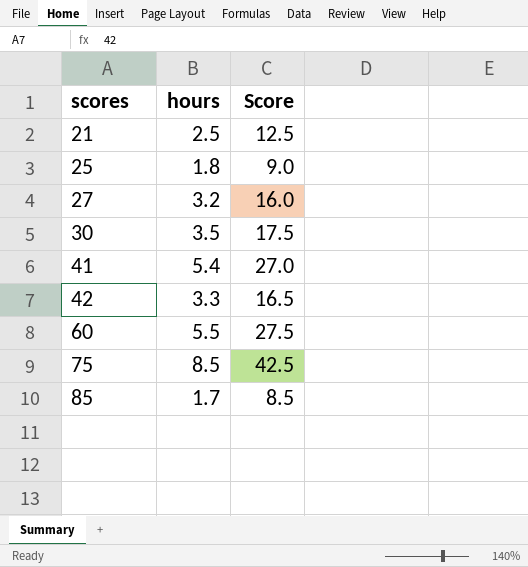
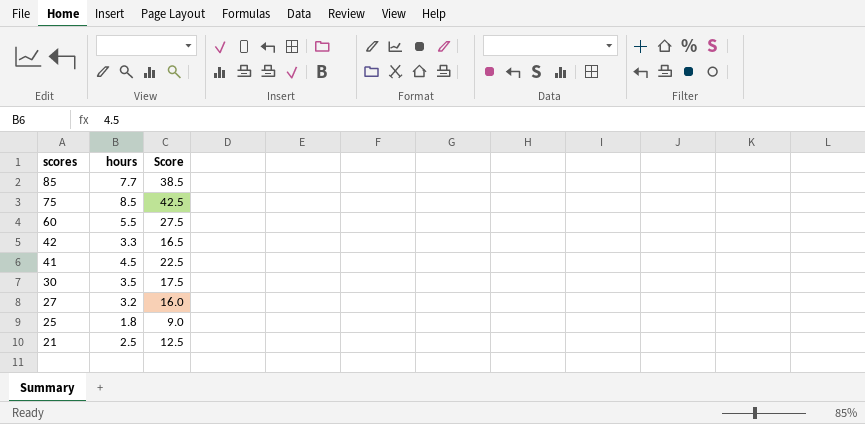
row order: scores ascending -> scores descending
85 | hours: 1.7 -> 7.7
85 | Score: 8.5 -> 38.5
41 | hours: 5.4 -> 4.5
41 | Score: 27.0 -> 22.5

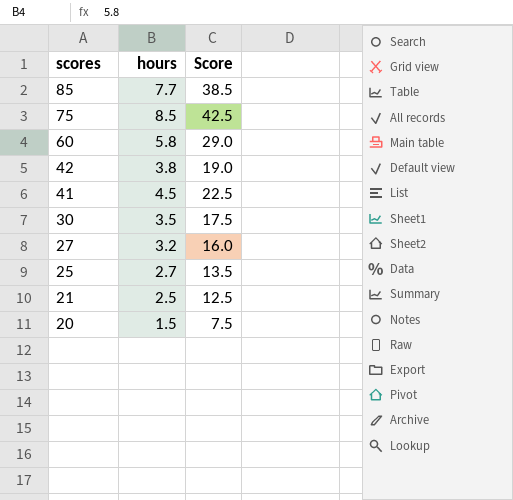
60 | hours: 5.5 -> 5.8
60 | Score: 27.5 -> 29.0
42 | hours: 3.3 -> 3.8
42 | Score: 16.5 -> 19.0
25 | hours: 1.8 -> 2.7
25 | Score: 9.0 -> 13.5
row 20: none -> 1.5 | 7.5

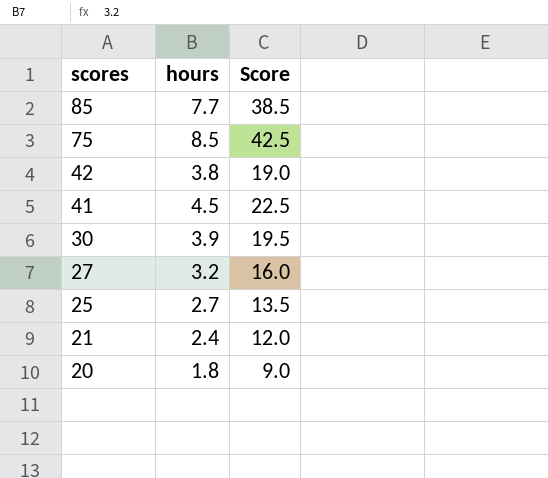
row 60: 5.8 | 29.0 -> none
30 | hours: 3.5 -> 3.9
30 | Score: 17.5 -> 19.5
21 | hours: 2.5 -> 2.4
21 | Score: 12.5 -> 12.0
20 | hours: 1.5 -> 1.8
20 | Score: 7.5 -> 9.0

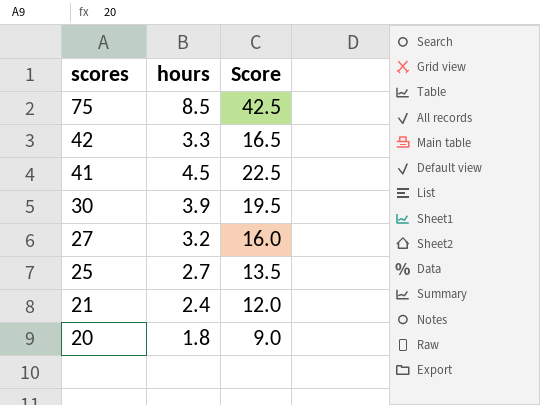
row 85: 7.7 | 38.5 -> none
42 | hours: 3.8 -> 3.3
42 | Score: 19.0 -> 16.5

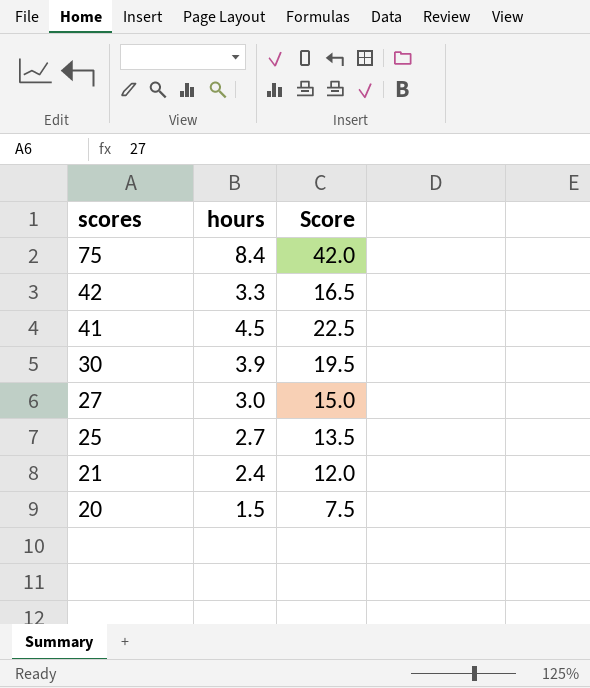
75 | hours: 8.5 -> 8.4
75 | Score: 42.5 -> 42.0
27 | hours: 3.2 -> 3.0
27 | Score: 16.0 -> 15.0
20 | hours: 1.8 -> 1.5
20 | Score: 9.0 -> 7.5

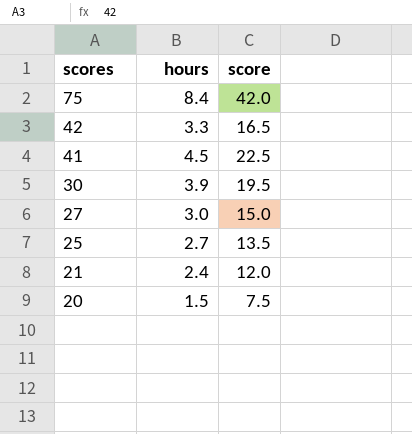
column name: Score -> score

